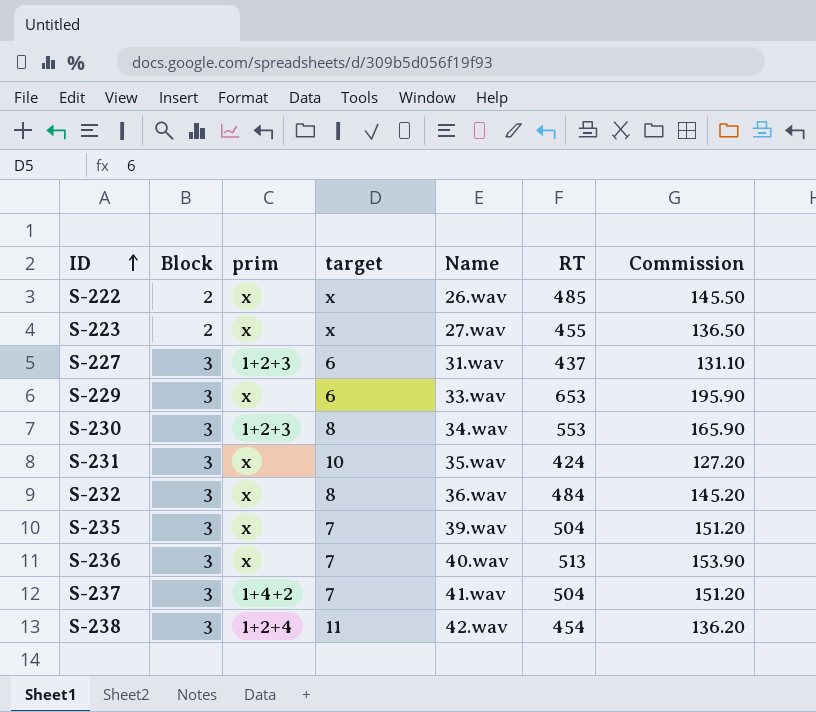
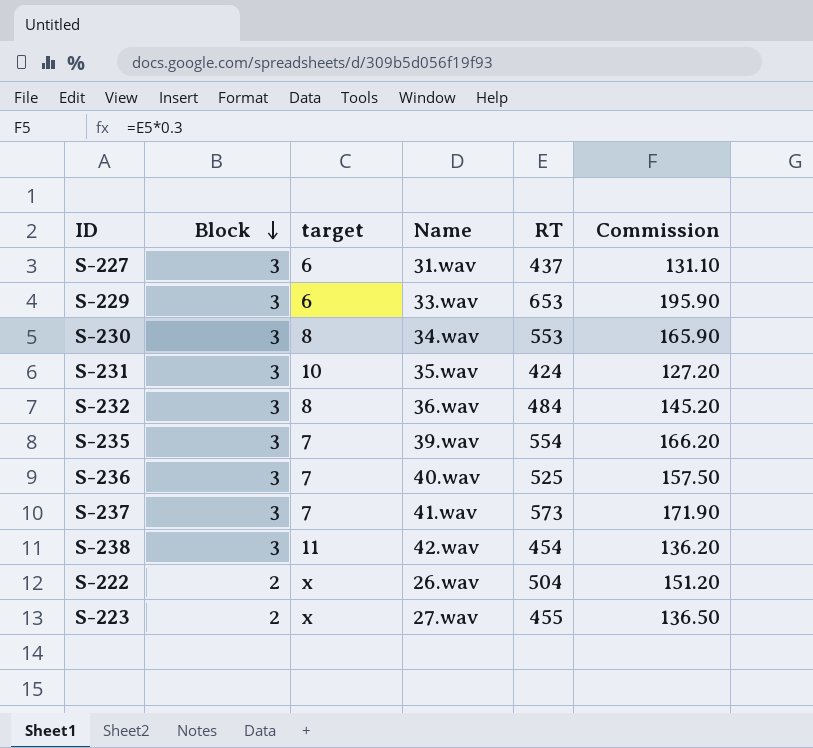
row order: ID ascending -> Block descending
column prim | position: 3 -> none
S-235 | RT: 504 -> 554
S-235 | Commission: 151.20 -> 166.20
S-236 | RT: 513 -> 525
S-236 | Commission: 153.90 -> 157.50
S-237 | RT: 504 -> 573
S-237 | Commission: 151.20 -> 171.90
S-222 | RT: 485 -> 504
S-222 | Commission: 145.50 -> 151.20

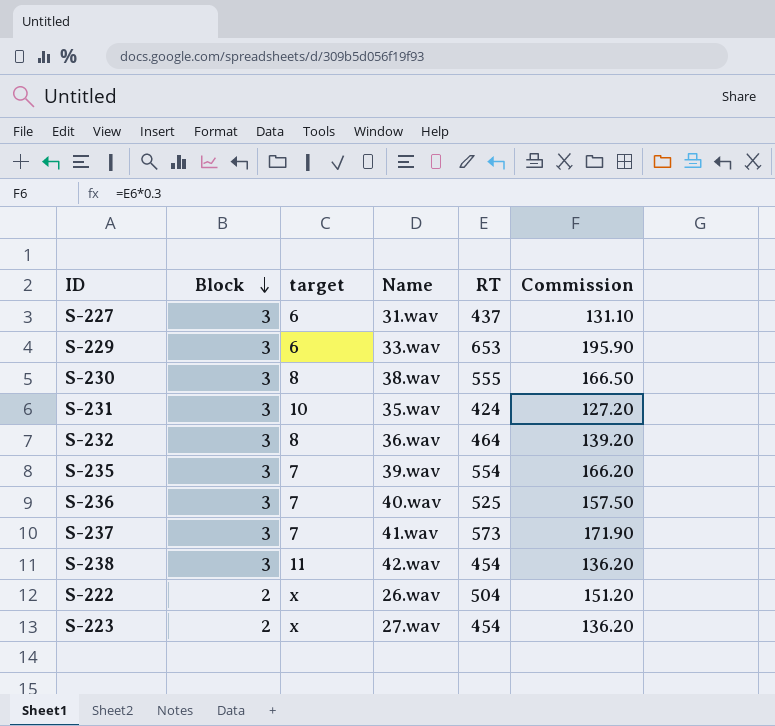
S-230 | Name: 34.wav -> 38.wav
S-230 | RT: 553 -> 555
S-230 | Commission: 165.90 -> 166.50
S-232 | RT: 484 -> 464
S-232 | Commission: 145.20 -> 139.20
S-223 | RT: 455 -> 454
S-223 | Commission: 136.50 -> 136.20

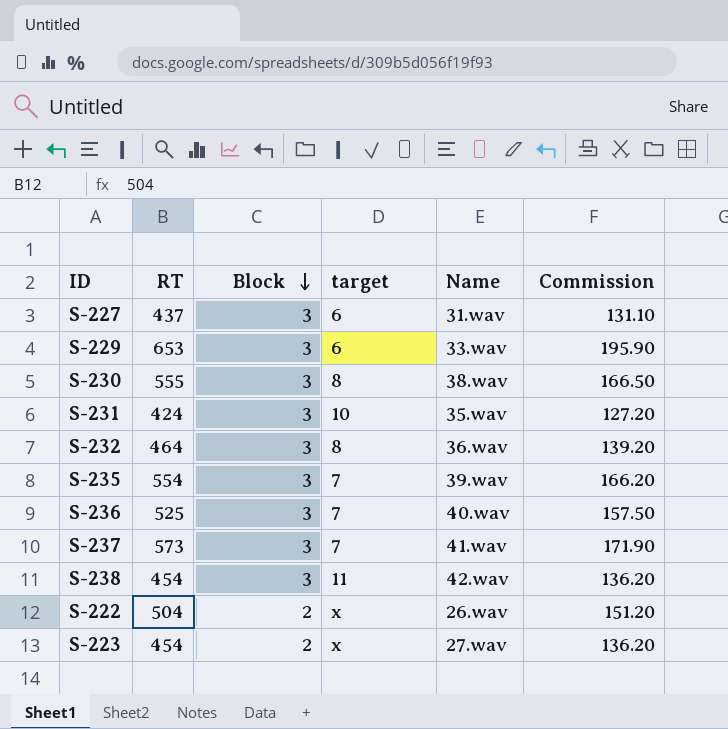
column RT | position: 5 -> 2

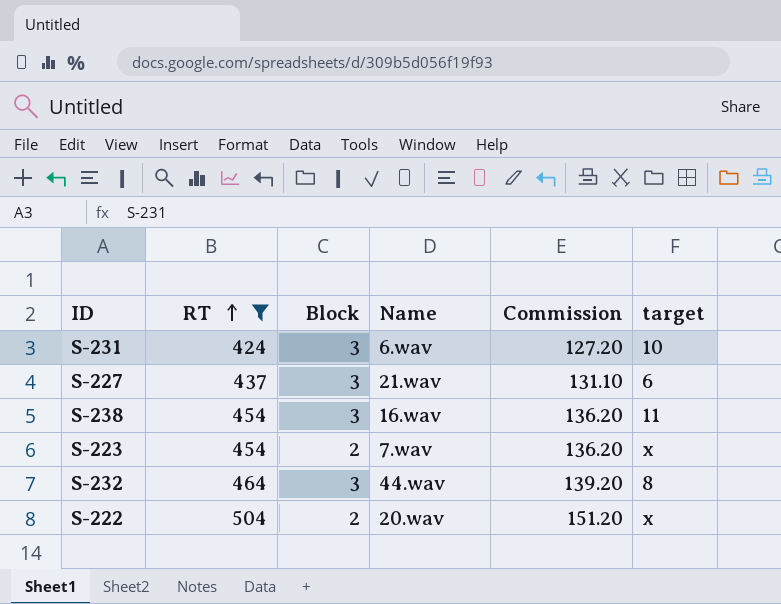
filter: none -> RT <= 504
row order: Block descending -> RT ascending
column target | position: 4 -> 6
S-231 | Name: 35.wav -> 6.wav
S-227 | Name: 31.wav -> 21.wav
S-238 | Name: 42.wav -> 16.wav
S-223 | Name: 27.wav -> 7.wav
S-232 | Name: 36.wav -> 44.wav
S-222 | Name: 26.wav -> 20.wav

